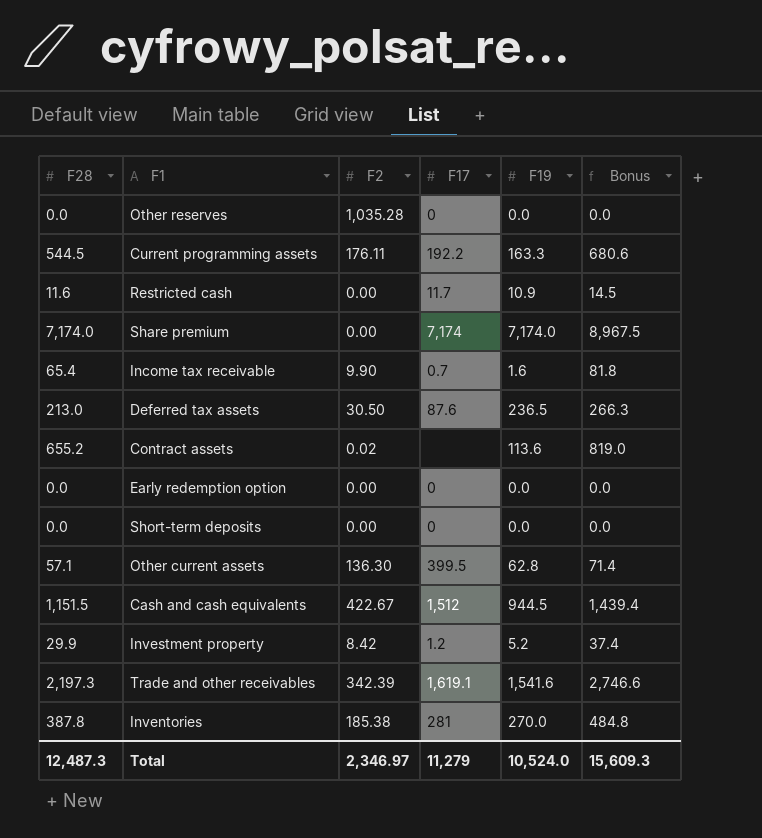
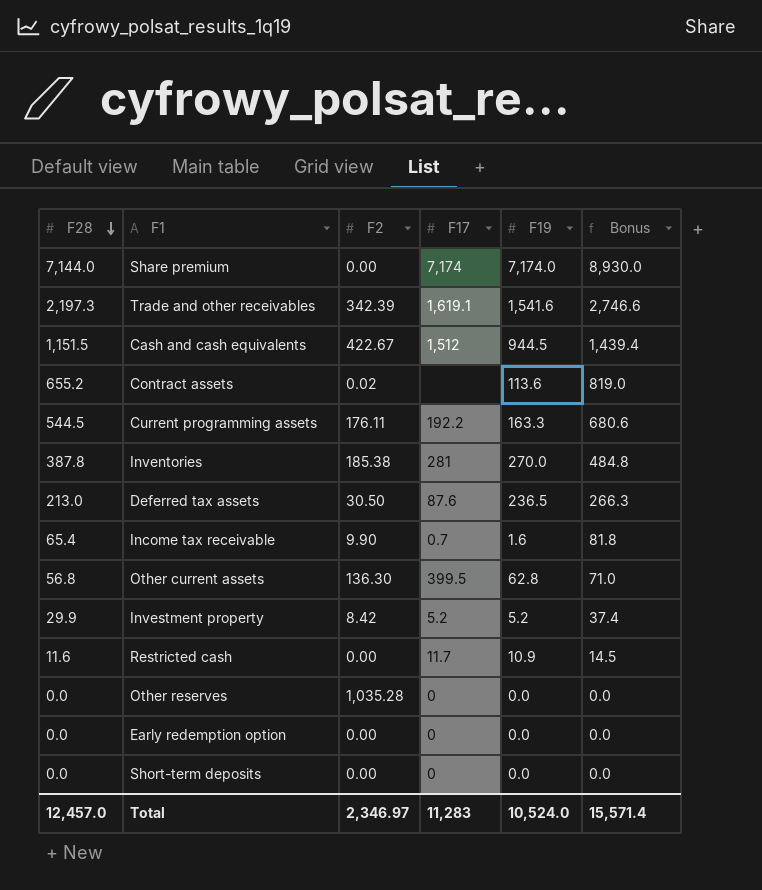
row order: none -> F28 descending
Share premium | F28: 7,174.0 -> 7,144.0
Share premium | Bonus: 8,967.5 -> 8,930.0
Other current assets | F28: 57.1 -> 56.8
Other current assets | Bonus: 71.4 -> 71.0
Investment property | F17: 1.2 -> 5.2
Total | F28: 12,487.3 -> 12,457.0
Total | F17: 11,279 -> 11,283
Total | Bonus: 15,609.3 -> 15,571.4

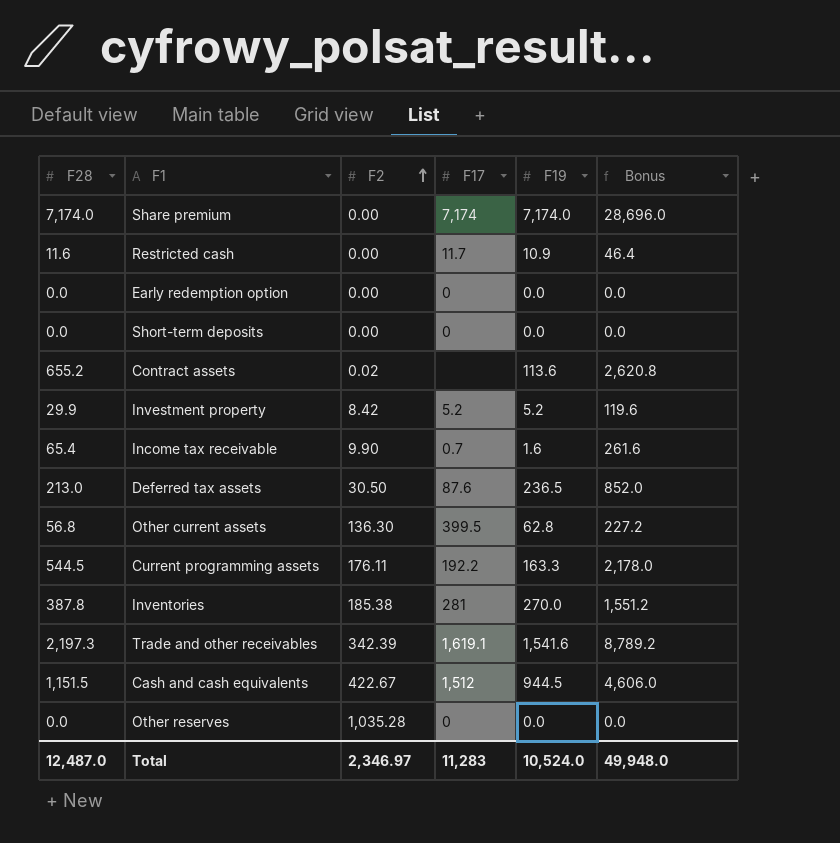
row order: F28 descending -> F2 ascending
column Bonus | formula: [F28] * 1.25 -> [F28] * 4
Share premium | F28: 7,144.0 -> 7,174.0
Total | F28: 12,457.0 -> 12,487.0
Total | Bonus: 15,571.4 -> 49,948.0

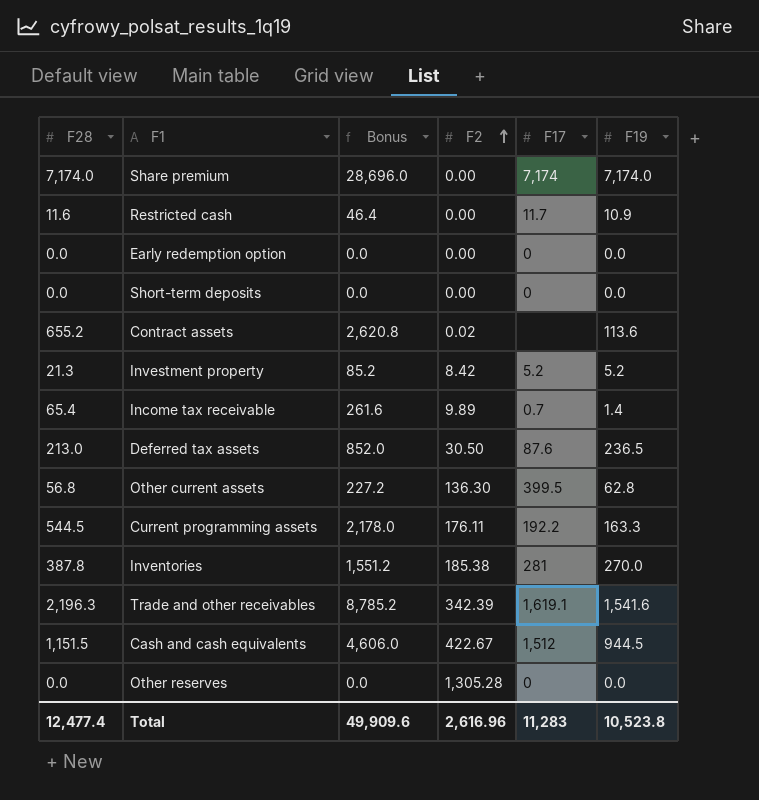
column Bonus | position: 6 -> 3
Investment property | F28: 29.9 -> 21.3
Investment property | Bonus: 119.6 -> 85.2
Income tax receivable | F2: 9.90 -> 9.89
Income tax receivable | F19: 1.6 -> 1.4
Trade and other receivables | F28: 2,197.3 -> 2,196.3
Trade and other receivables | Bonus: 8,789.2 -> 8,785.2
Other reserves | F2: 1,035.28 -> 1,305.28
Total | F28: 12,487.0 -> 12,477.4
Total | Bonus: 49,948.0 -> 49,909.6
Total | F2: 2,346.97 -> 2,616.96
Total | F19: 10,524.0 -> 10,523.8

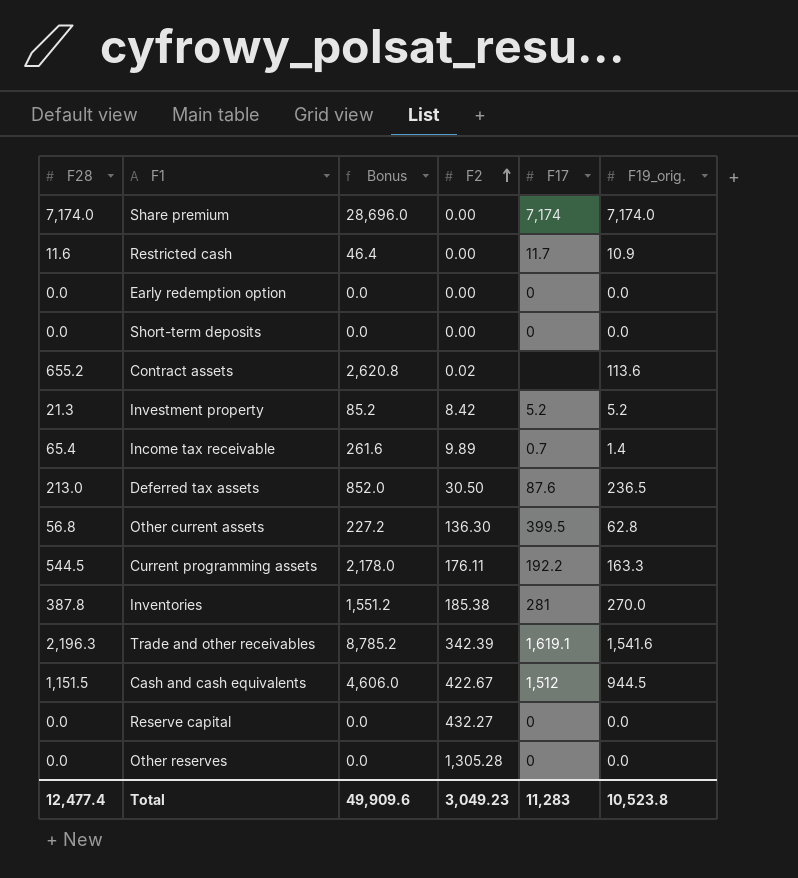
column name: F19 -> F19_orig.
row Reserve capital: none -> 0.0 | 0.0 | 432.27 | 0 | 0.0
Total | F2: 2,616.96 -> 3,049.23

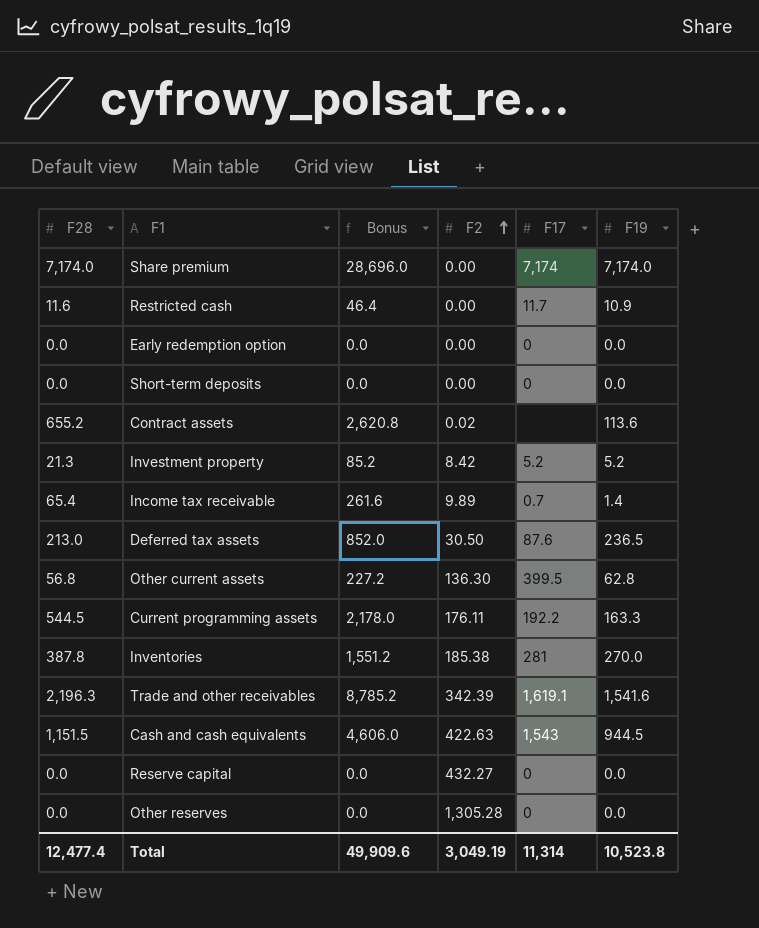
column name: F19_orig. -> F19
Cash and cash equivalents | F2: 422.67 -> 422.63
Cash and cash equivalents | F17: 1,512 -> 1,543
Total | F2: 3,049.23 -> 3,049.19
Total | F17: 11,283 -> 11,314

